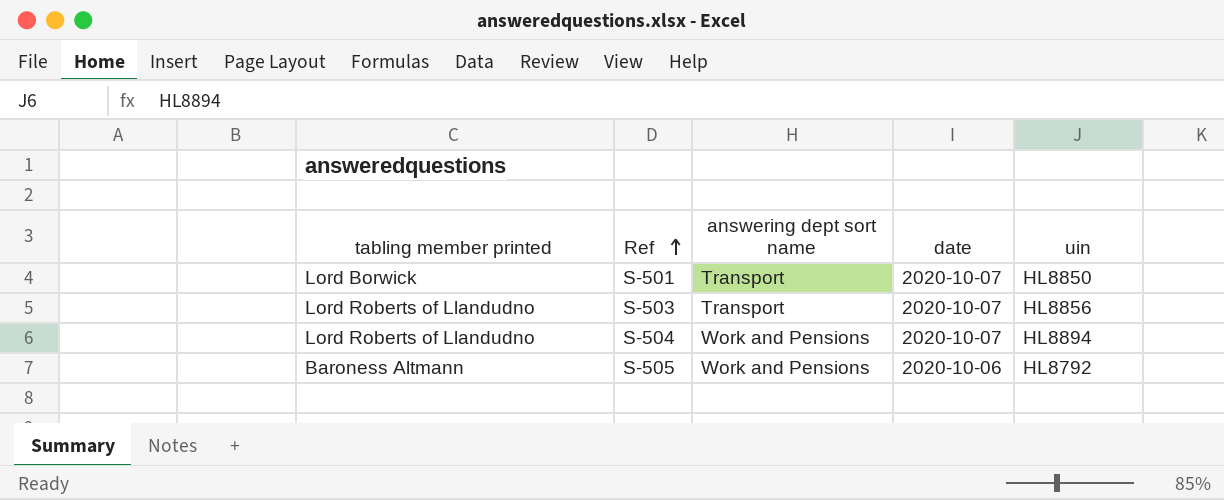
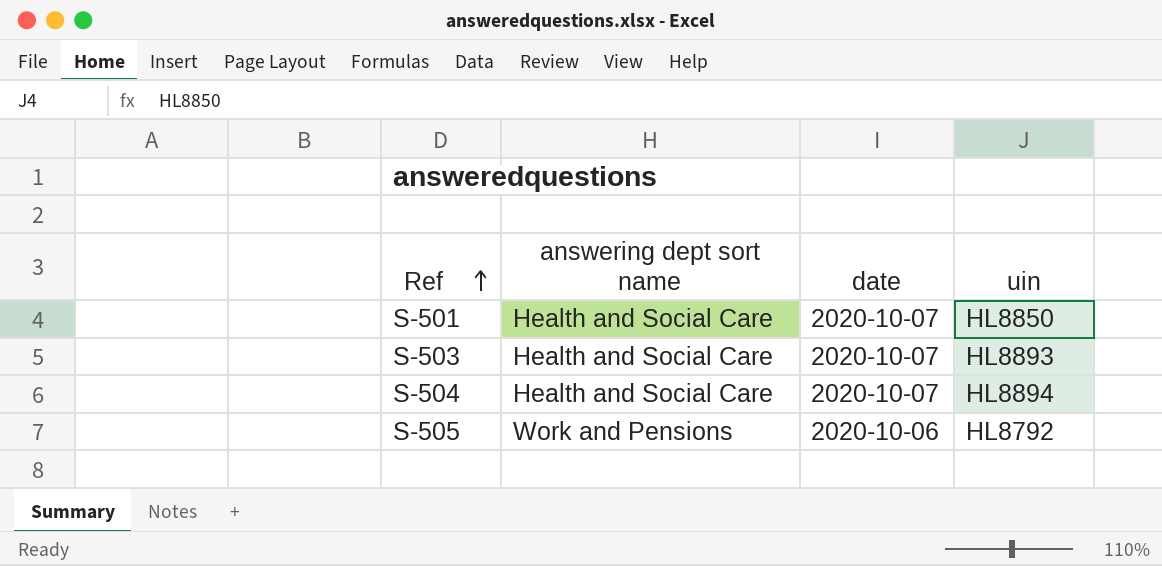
column tabling member printed | position: 1 -> none
S-501 | answering dept sort name: Transport -> Health and Social Care
S-503 | answering dept sort name: Transport -> Health and Social Care
S-503 | uin: HL8856 -> HL8893
S-504 | answering dept sort name: Work and Pensions -> Health and Social Care

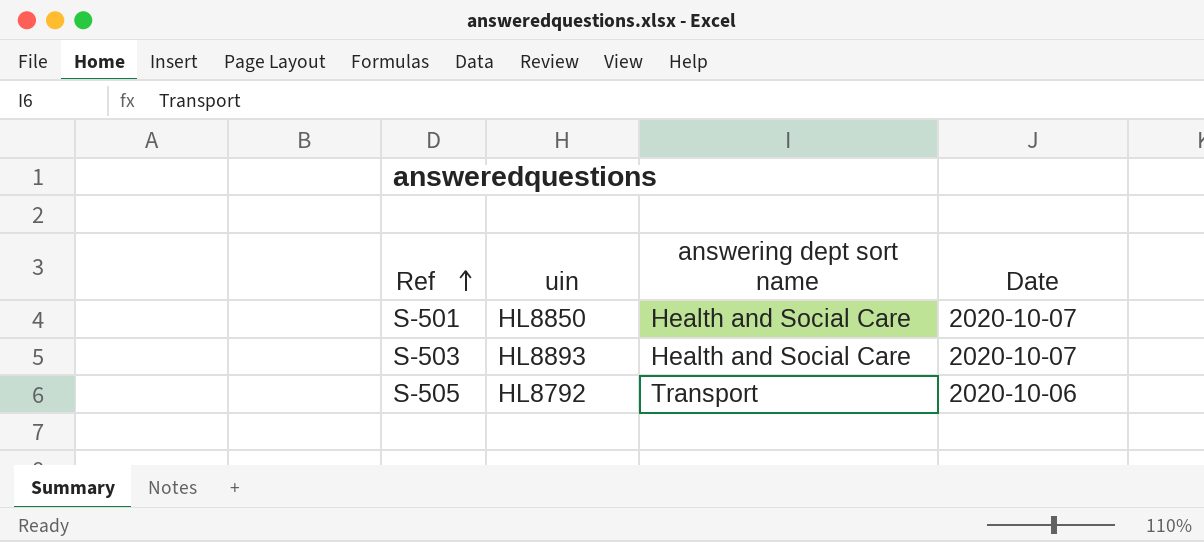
column uin | position: 4 -> 2
column name: date -> Date
row S-504: Health and Social Care | 2020-10-07 | HL8894 -> none
S-505 | answering dept sort name: Work and Pensions -> Transport

